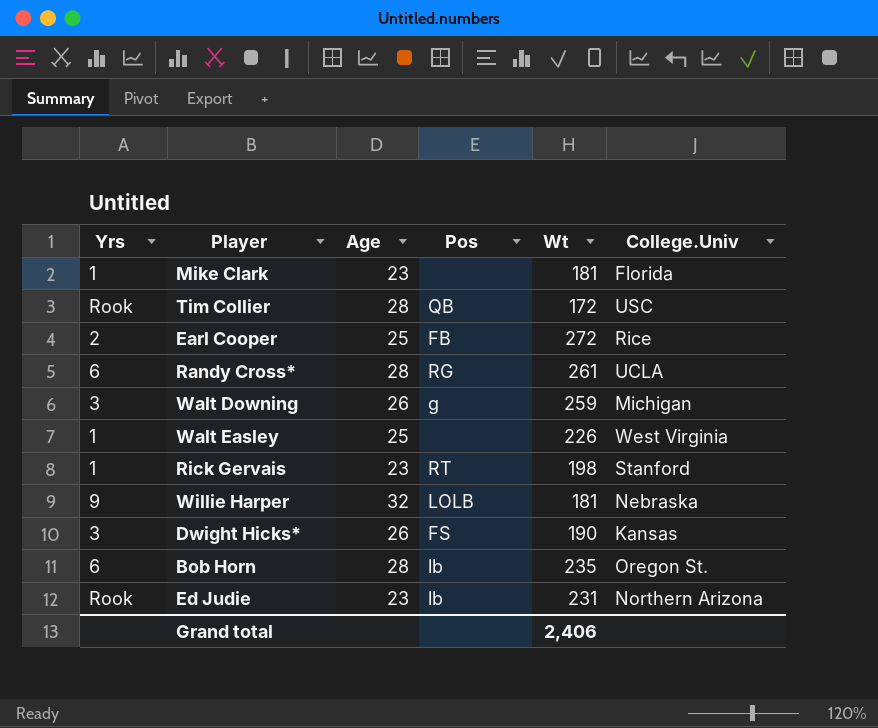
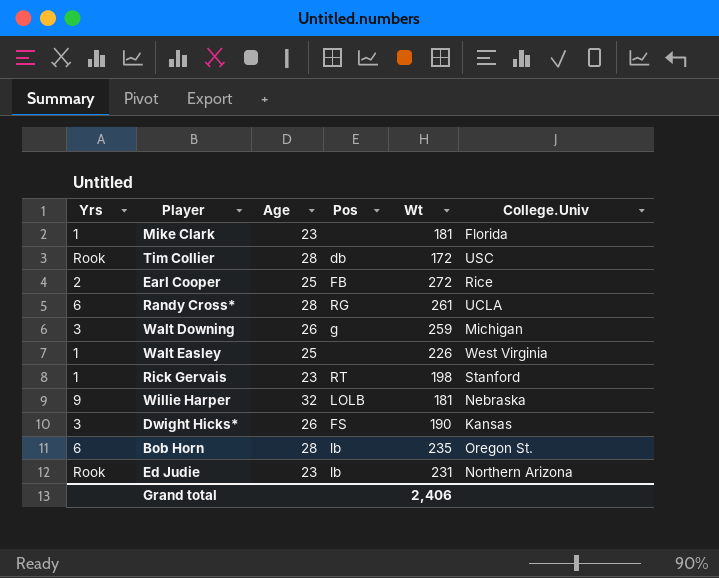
Tim Collier | Pos: QB -> db

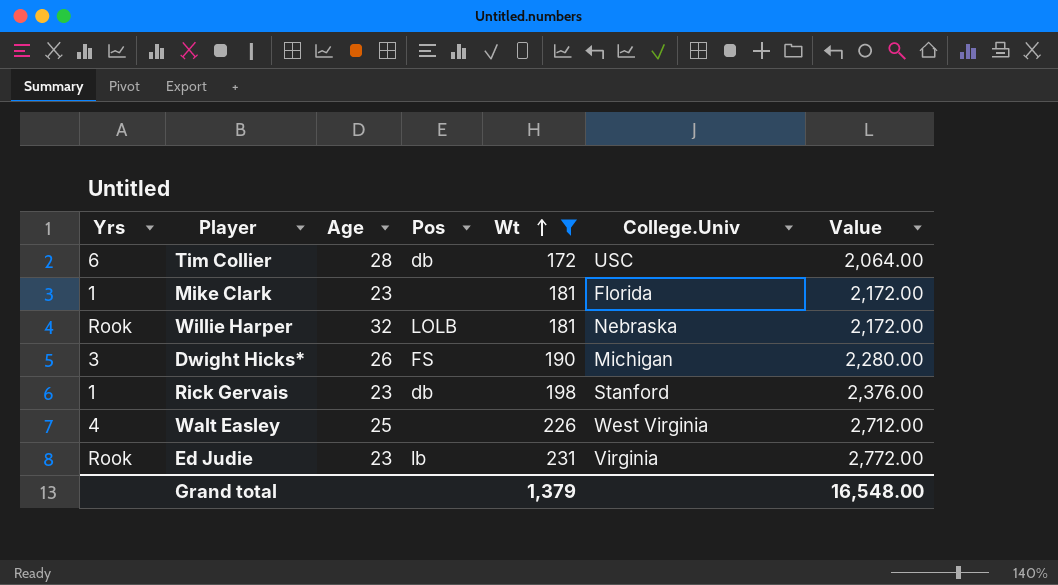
filter: none -> Wt <= 231
row order: none -> Wt ascending
column Value | formula: none -> [Wt] * 12
Tim Collier | Yrs: Rook -> 6
Willie Harper | Yrs: 9 -> Rook
Dwight Hicks* | College.Univ: Kansas -> Michigan
Rick Gervais | Pos: RT -> db
Walt Easley | Yrs: 1 -> 4
Ed Judie | College.Univ: Northern Arizona -> Virginia
Grand total | Wt: 2,406 -> 1,379

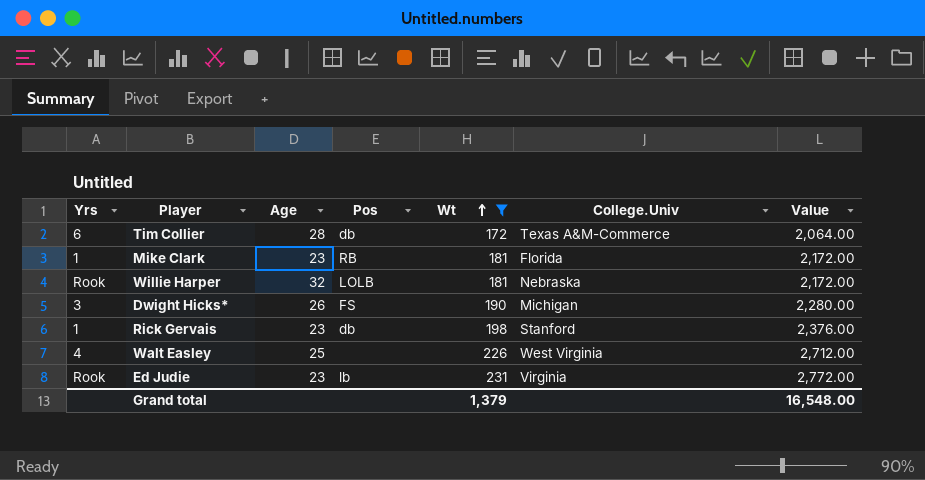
Tim Collier | College.Univ: USC -> Texas A&M-Commerce
Mike Clark | Pos: none -> RB

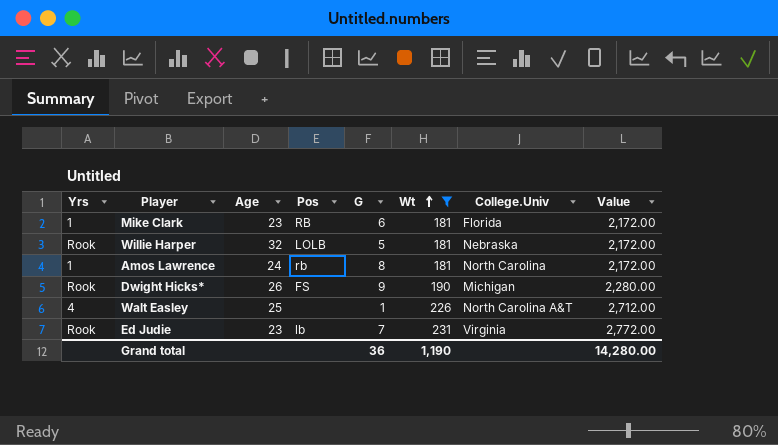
column G | position: none -> 5
row Tim Collier: 6 | 28 | db | 172 | Texas A&M-Commerce | 2,064.00 -> none
row Rick Gervais: 1 | 23 | db | 198 | Stanford | 2,376.00 -> none
row Amos Lawrence: none -> 1 | 24 | rb | 8 | 181 | North Carolina | 2,172.00
Dwight Hicks* | Yrs: 3 -> Rook
Walt Easley | College.Univ: West Virginia -> North Carolina A&T
Grand total | Wt: 1,379 -> 1,190
Grand total | Value: 16,548.00 -> 14,280.00

